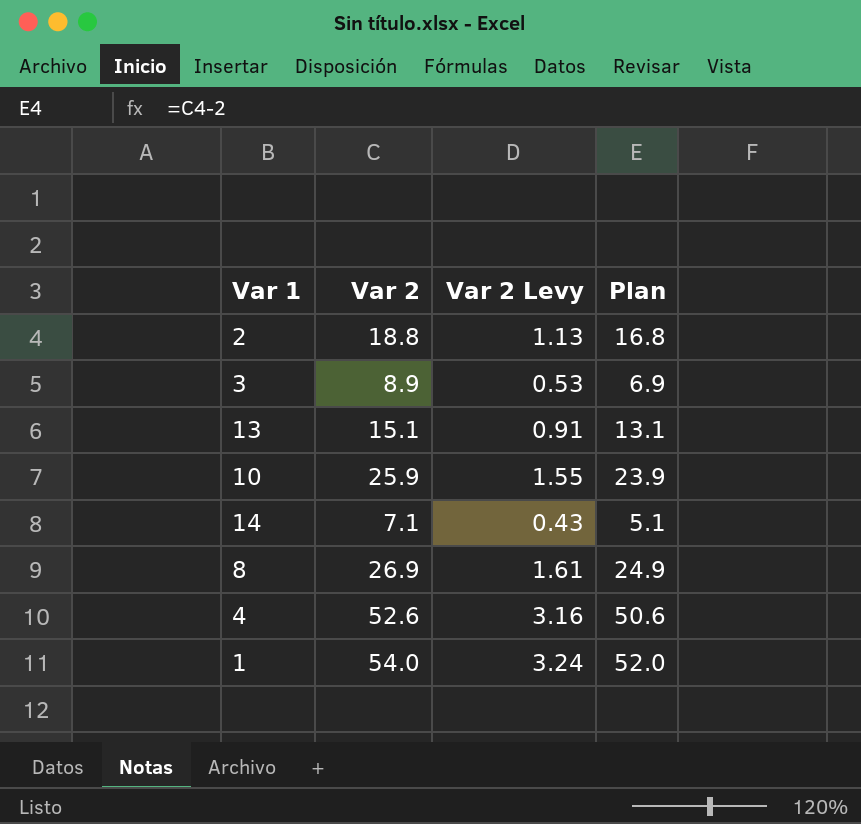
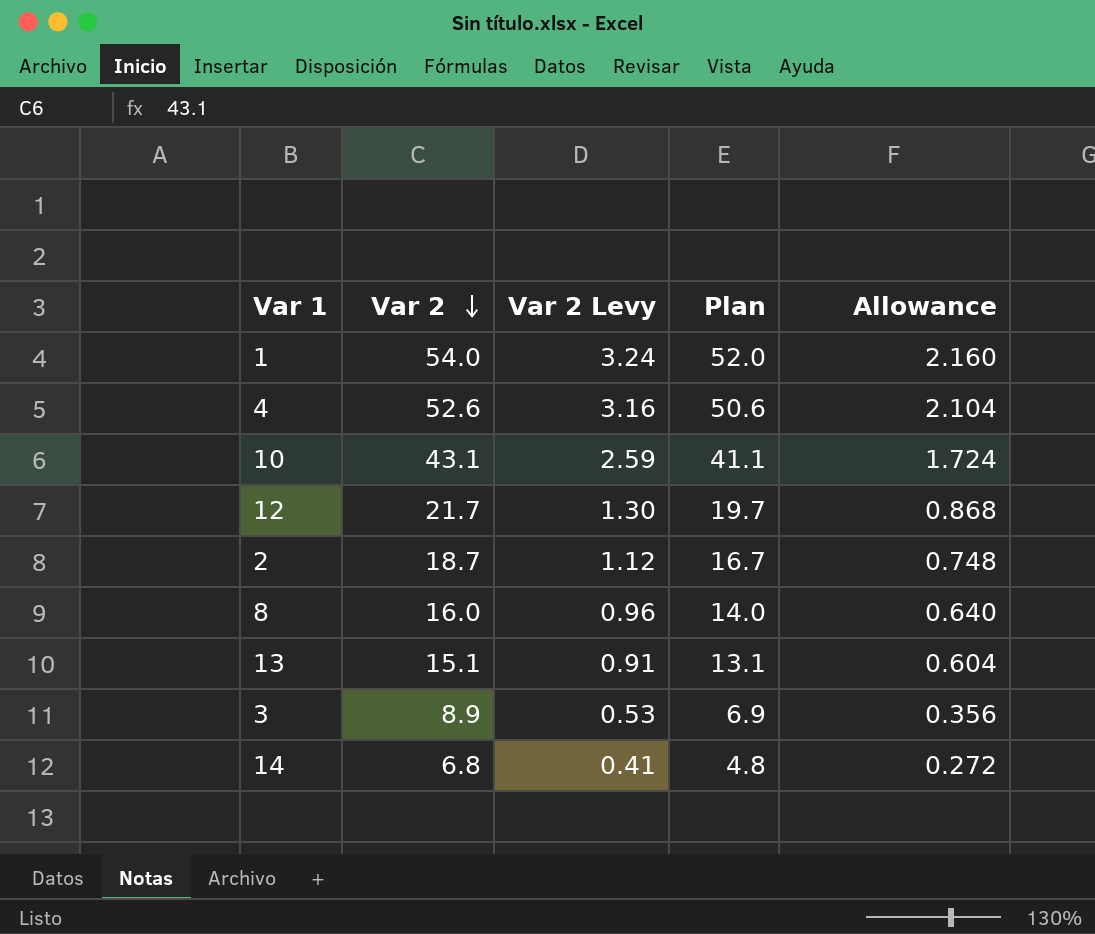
row order: none -> Var 2 descending
column Allowance | formula: none -> [Var 2] * 0.04
10 | Var 2: 25.9 -> 43.1
10 | Var 2 Levy: 1.55 -> 2.59
10 | Plan: 23.9 -> 41.1
row 12: none -> 21.7 | 1.30 | 19.7 | 0.868
2 | Var 2: 18.8 -> 18.7
2 | Var 2 Levy: 1.13 -> 1.12
2 | Plan: 16.8 -> 16.7
8 | Var 2: 26.9 -> 16.0
8 | Var 2 Levy: 1.61 -> 0.96
8 | Plan: 24.9 -> 14.0
14 | Var 2: 7.1 -> 6.8
14 | Var 2 Levy: 0.43 -> 0.41
14 | Plan: 5.1 -> 4.8

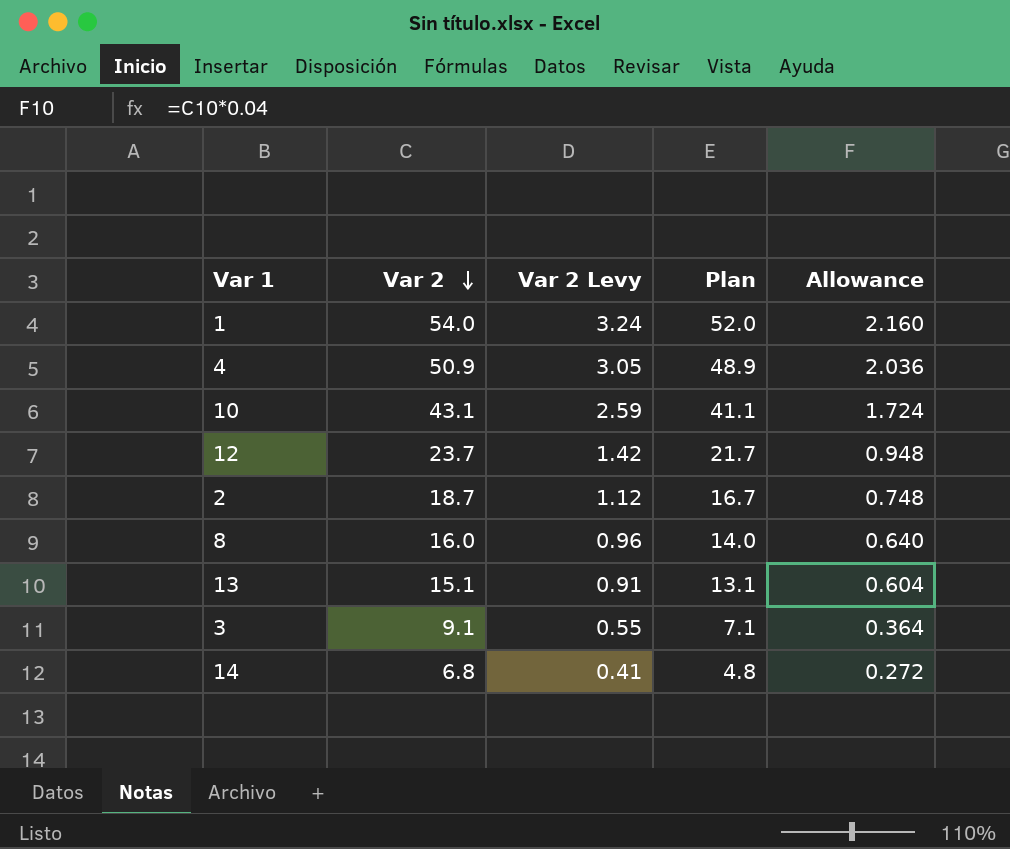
4 | Var 2: 52.6 -> 50.9
4 | Var 2 Levy: 3.16 -> 3.05
4 | Plan: 50.6 -> 48.9
4 | Allowance: 2.104 -> 2.036
12 | Var 2: 21.7 -> 23.7
12 | Var 2 Levy: 1.30 -> 1.42
12 | Plan: 19.7 -> 21.7
12 | Allowance: 0.868 -> 0.948
3 | Var 2: 8.9 -> 9.1
3 | Var 2 Levy: 0.53 -> 0.55
3 | Plan: 6.9 -> 7.1
3 | Allowance: 0.356 -> 0.364

